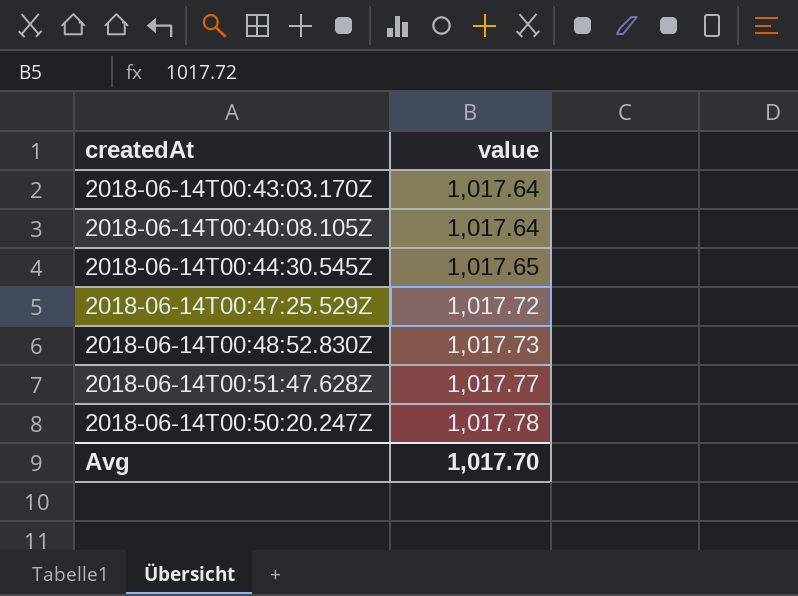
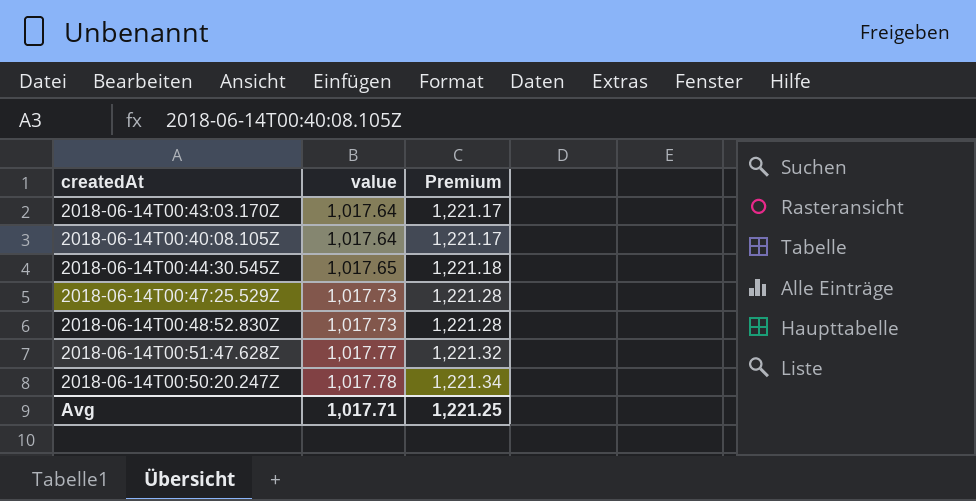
column Premium | formula: none -> [value] * 1.2
2018-06-14T00:47:25.529Z | value: 1,017.72 -> 1,017.73
Avg | value: 1,017.70 -> 1,017.71

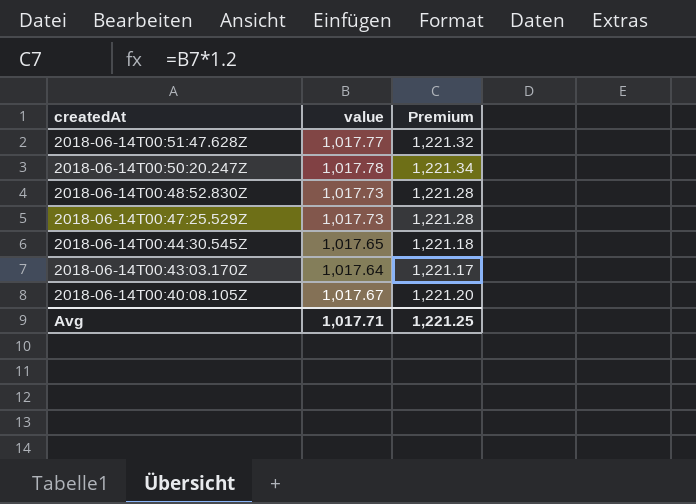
row order: value ascending -> createdAt descending
2018-06-14T00:40:08.105Z | value: 1,017.64 -> 1,017.67
2018-06-14T00:40:08.105Z | Premium: 1,221.17 -> 1,221.20

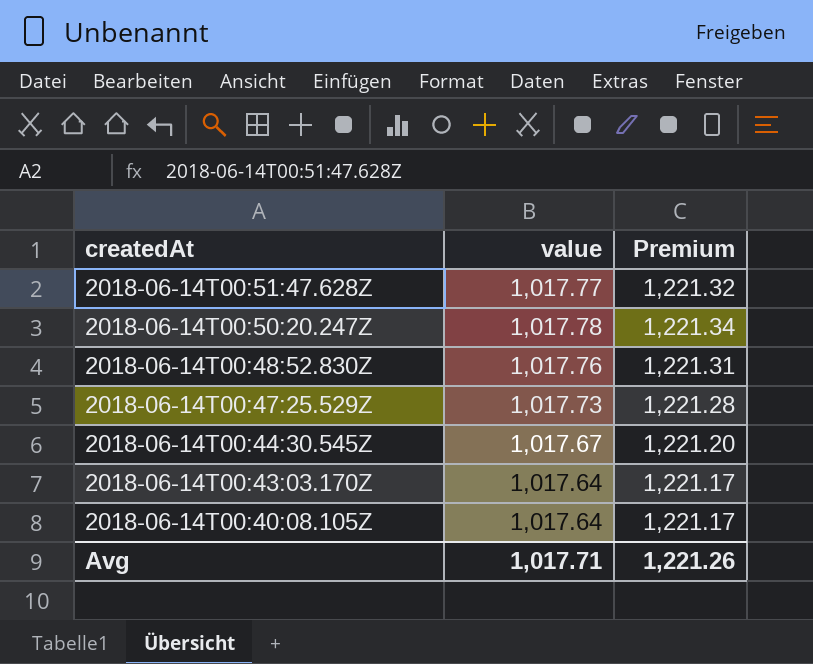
2018-06-14T00:48:52.830Z | value: 1,017.73 -> 1,017.76
2018-06-14T00:48:52.830Z | Premium: 1,221.28 -> 1,221.31
2018-06-14T00:44:30.545Z | value: 1,017.65 -> 1,017.67
2018-06-14T00:44:30.545Z | Premium: 1,221.18 -> 1,221.20
2018-06-14T00:40:08.105Z | value: 1,017.67 -> 1,017.64
2018-06-14T00:40:08.105Z | Premium: 1,221.20 -> 1,221.17
Avg | Premium: 1,221.25 -> 1,221.26

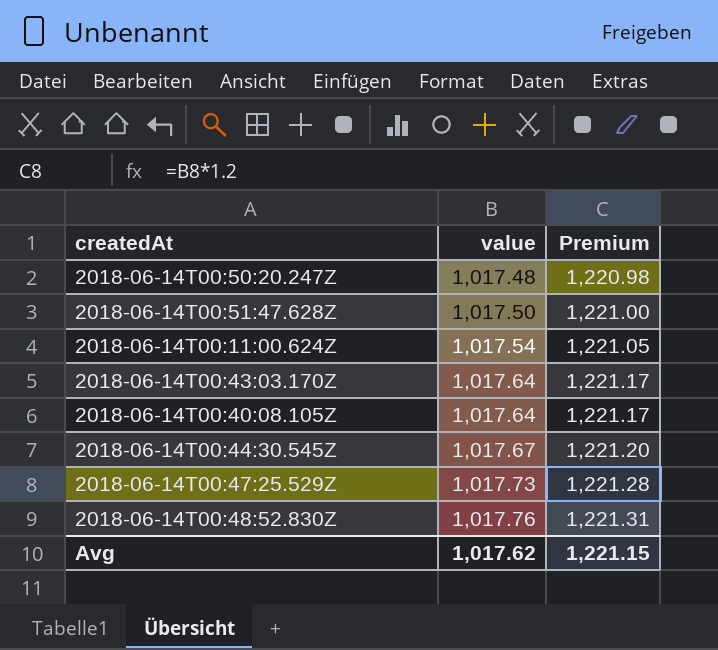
row order: createdAt descending -> value ascending
2018-06-14T00:50:20.247Z | value: 1,017.78 -> 1,017.48
2018-06-14T00:50:20.247Z | Premium: 1,221.34 -> 1,220.98
2018-06-14T00:51:47.628Z | value: 1,017.77 -> 1,017.50
2018-06-14T00:51:47.628Z | Premium: 1,221.32 -> 1,221.00
row 2018-06-14T00:11:00.624Z: none -> 1,017.54 | 1,221.05
Avg | value: 1,017.71 -> 1,017.62
Avg | Premium: 1,221.26 -> 1,221.15

